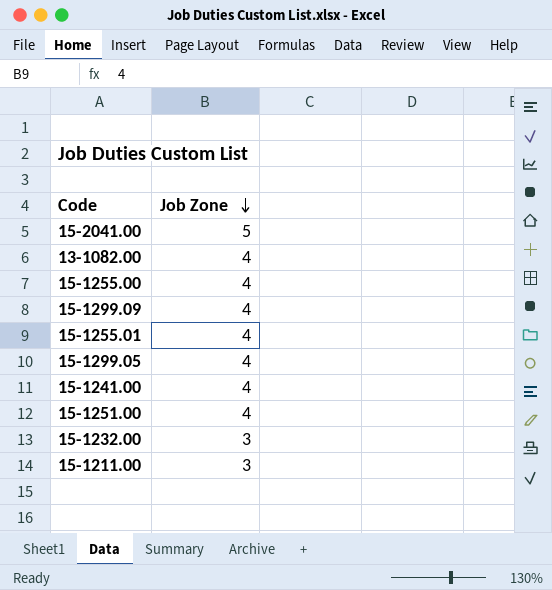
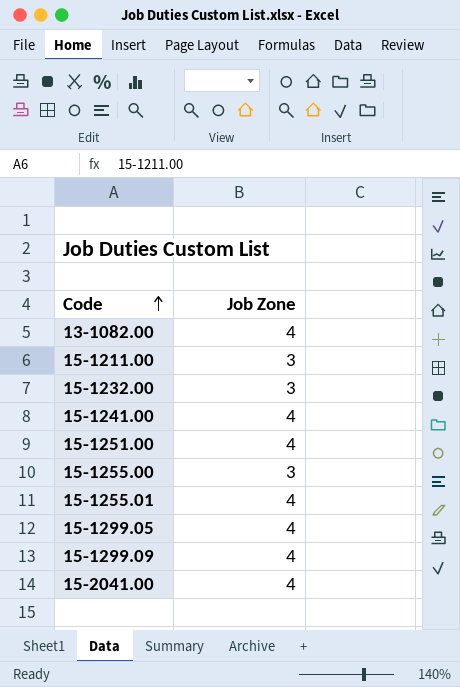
row order: Job Zone descending -> Code ascending
15-1255.00 | Job Zone: 4 -> 3
15-2041.00 | Job Zone: 5 -> 4

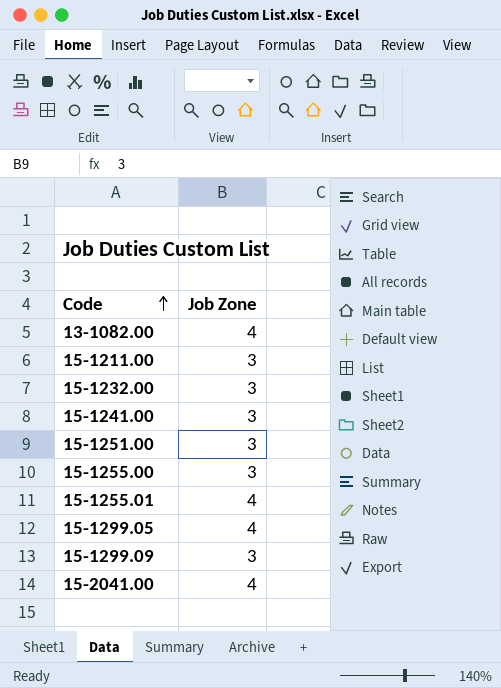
15-1241.00 | Job Zone: 4 -> 3
15-1251.00 | Job Zone: 4 -> 3
15-1299.09 | Job Zone: 4 -> 3

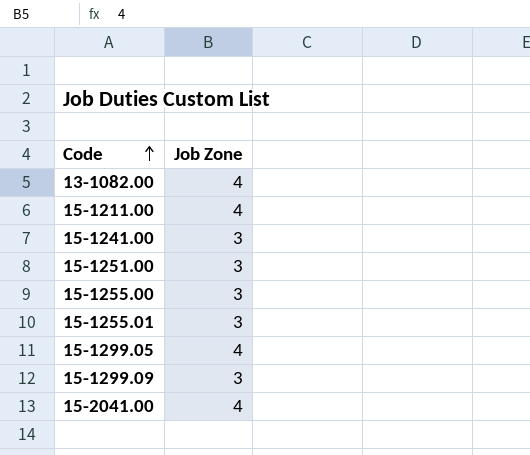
row 15-1232.00: 3 -> none
15-1211.00 | Job Zone: 3 -> 4
15-1255.01 | Job Zone: 4 -> 3

